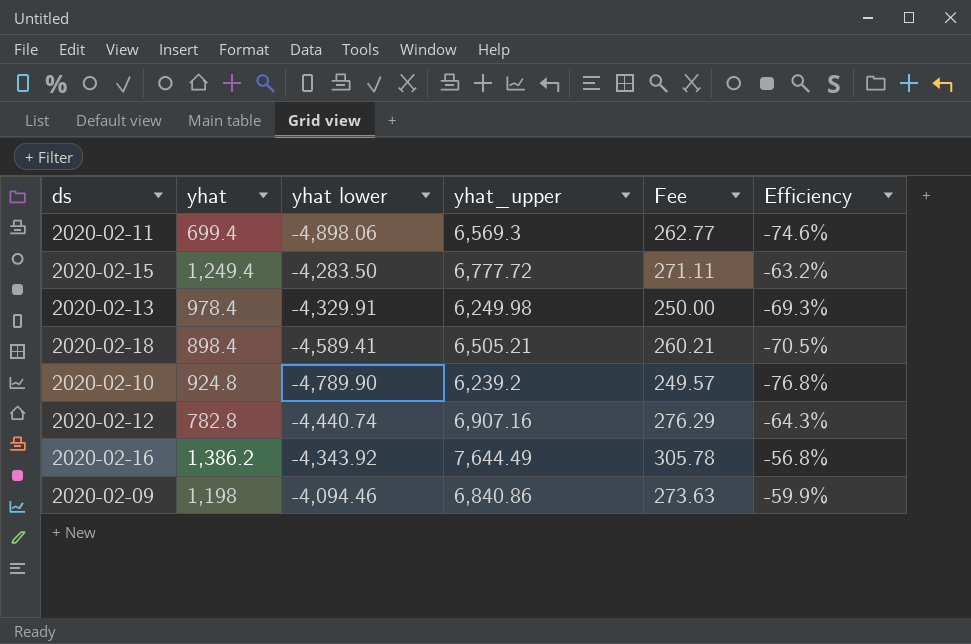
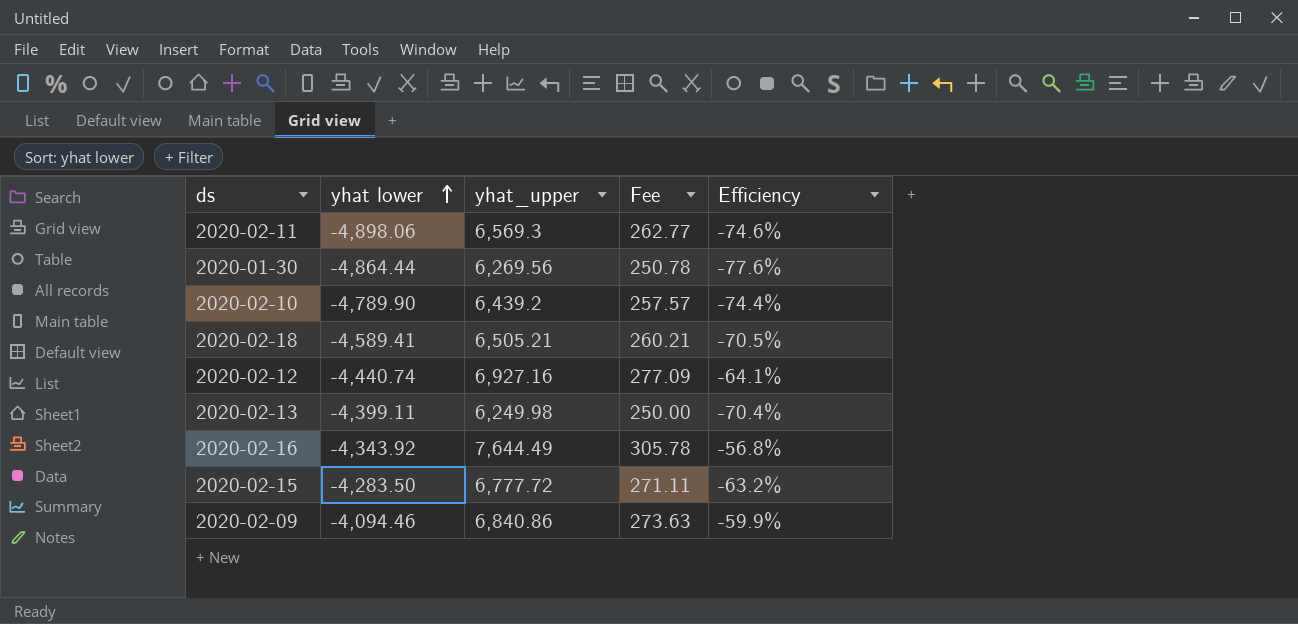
row order: none -> yhat lower ascending
column yhat | position: 2 -> none
row 2020-01-30: none -> -4,864.44 | 6,269.56 | 250.78 | -77.6%
2020-02-10 | yhat_upper: 6,239.2 -> 6,439.2
2020-02-10 | Fee: 249.57 -> 257.57
2020-02-10 | Efficiency: -76.8% -> -74.4%
2020-02-12 | yhat_upper: 6,907.16 -> 6,927.16
2020-02-12 | Fee: 276.29 -> 277.09
2020-02-12 | Efficiency: -64.3% -> -64.1%
2020-02-13 | yhat lower: -4,329.91 -> -4,399.11
2020-02-13 | Efficiency: -69.3% -> -70.4%

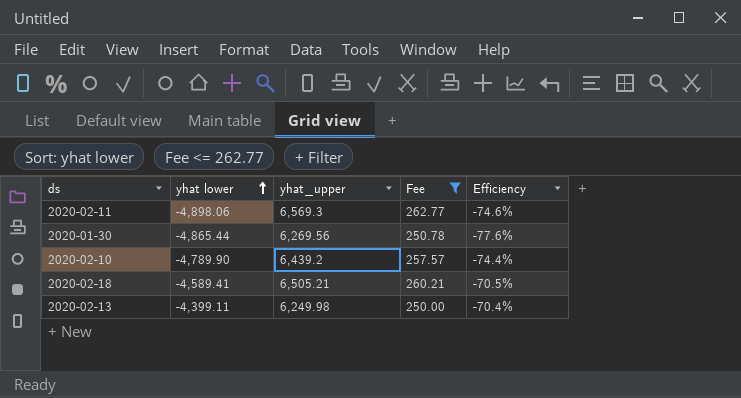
filter: none -> Fee <= 262.77
2020-01-30 | yhat lower: -4,864.44 -> -4,865.44

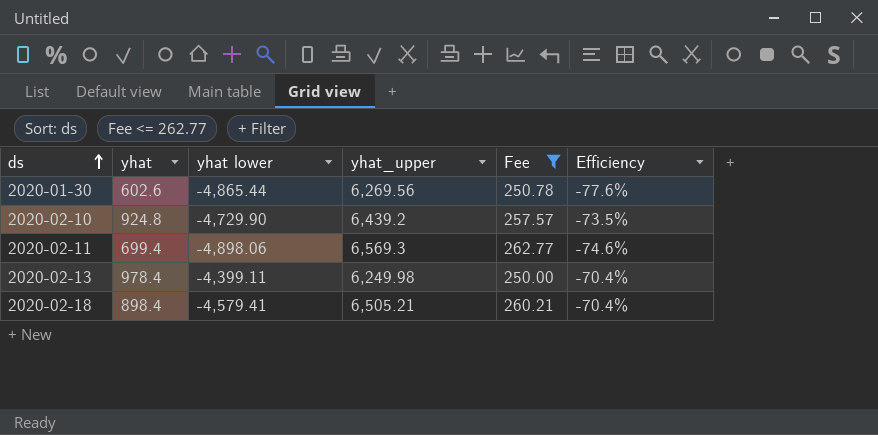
row order: yhat lower ascending -> ds ascending
column yhat | position: none -> 2
2020-02-10 | yhat lower: -4,789.90 -> -4,729.90
2020-02-10 | Efficiency: -74.4% -> -73.5%
2020-02-18 | yhat lower: -4,589.41 -> -4,579.41
2020-02-18 | Efficiency: -70.5% -> -70.4%

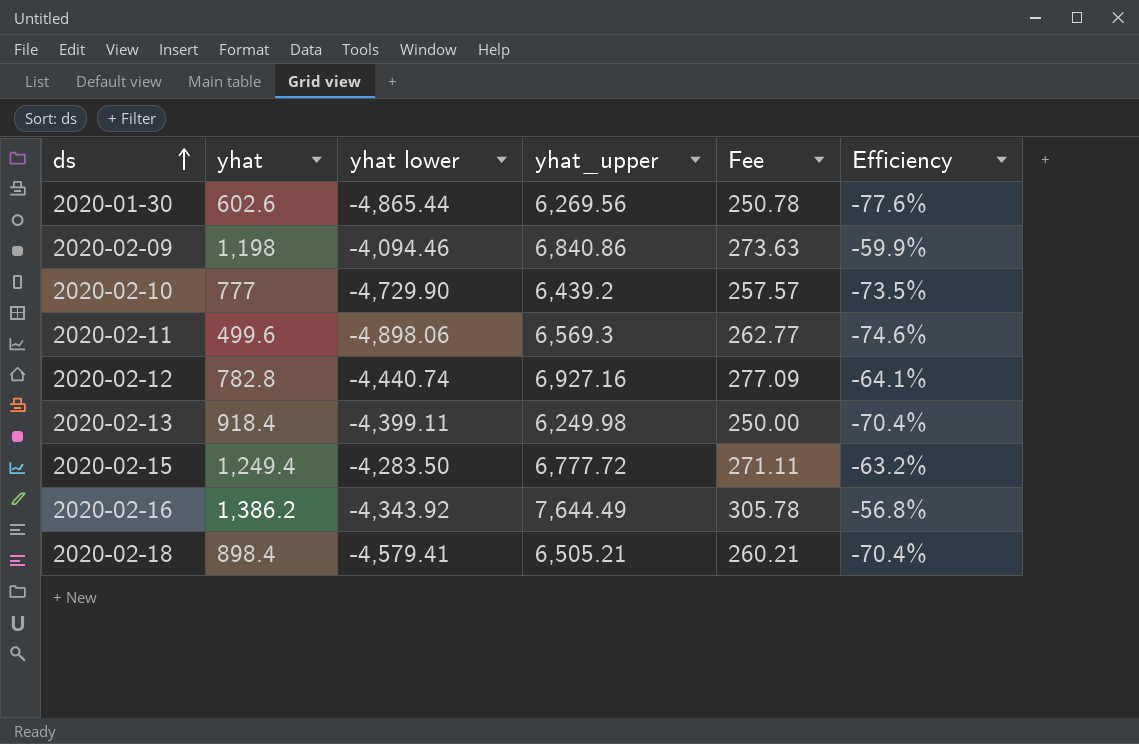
filter: Fee <= 262.77 -> none
2020-02-10 | yhat: 924.8 -> 777
2020-02-11 | yhat: 699.4 -> 499.6
2020-02-13 | yhat: 978.4 -> 918.4

